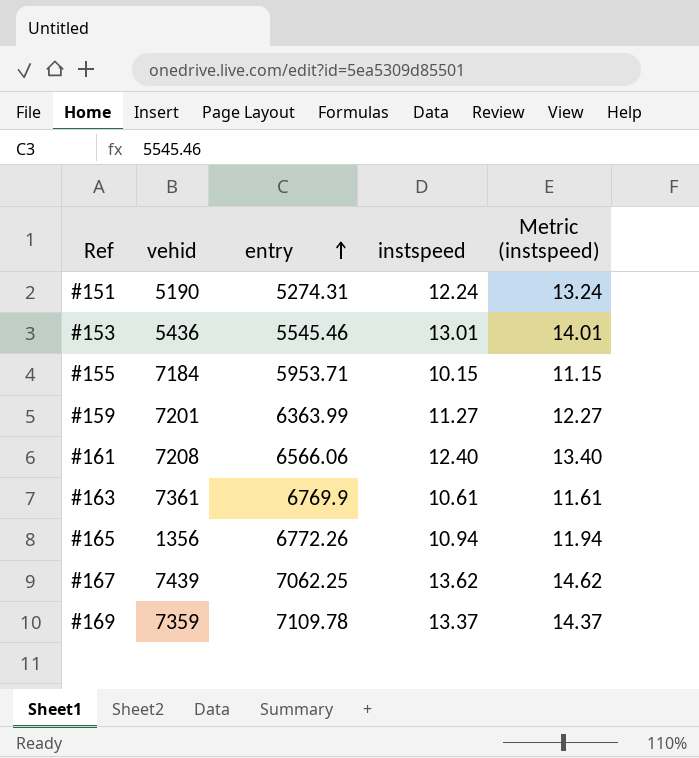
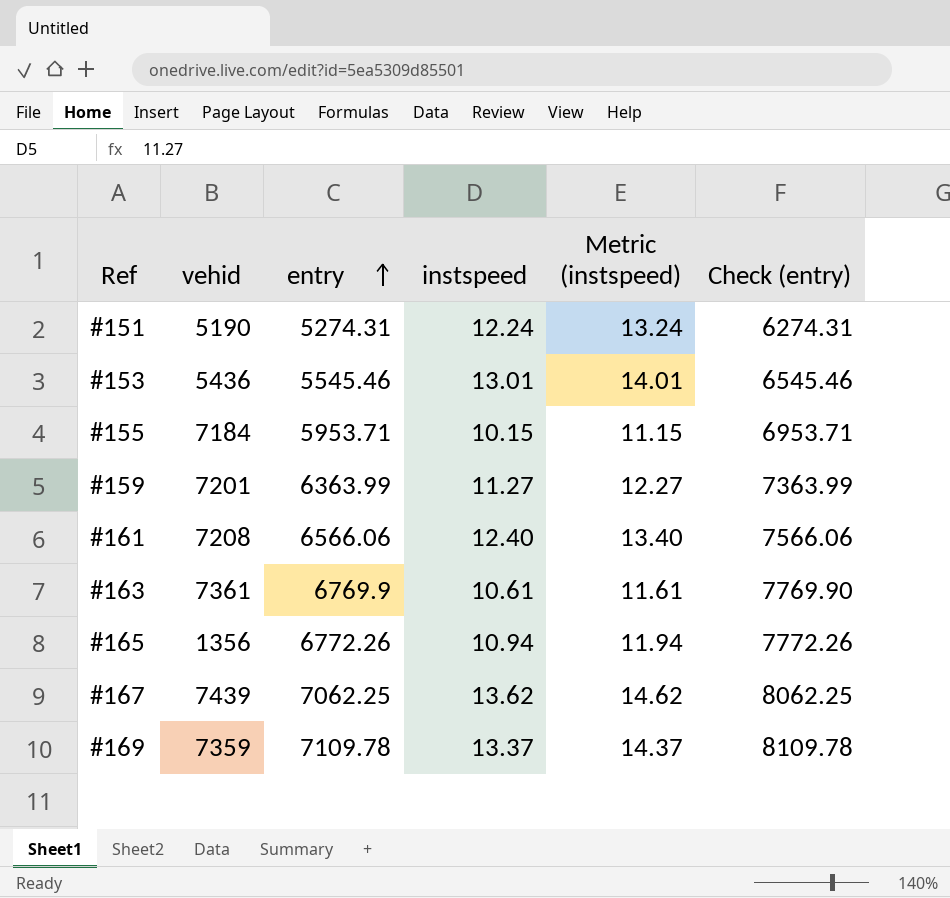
column Check (entry) | formula: none -> [entry] + 1000

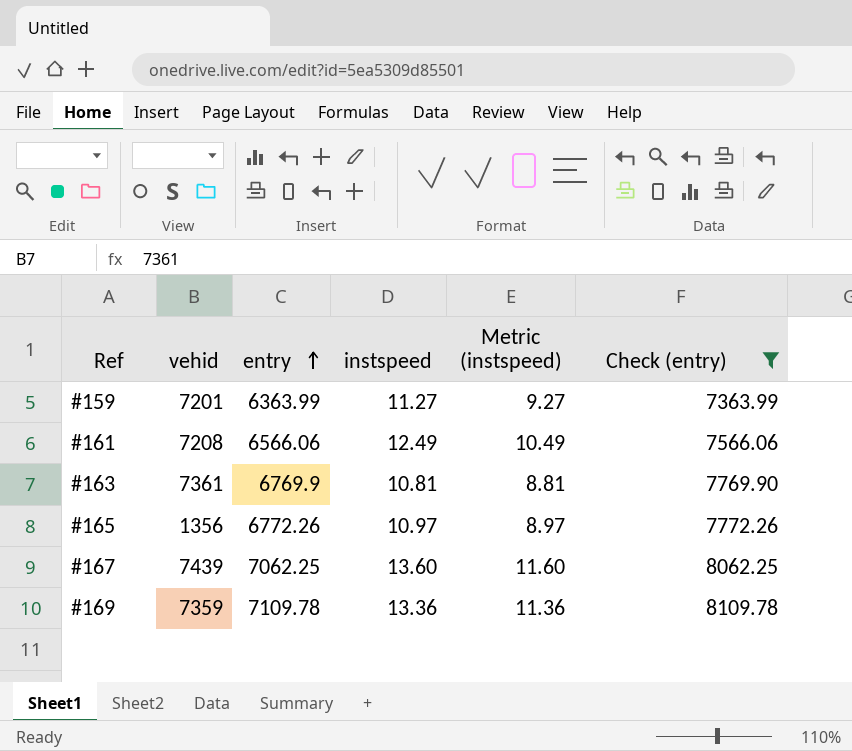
filter: none -> Check (entry) >= 7363.99
column Metric (instspeed) | formula: [instspeed] + 1 -> [instspeed] - 2
#161 | instspeed: 12.40 -> 12.49
#163 | instspeed: 10.61 -> 10.81
#165 | instspeed: 10.94 -> 10.97
#167 | instspeed: 13.62 -> 13.60
#169 | instspeed: 13.37 -> 13.36

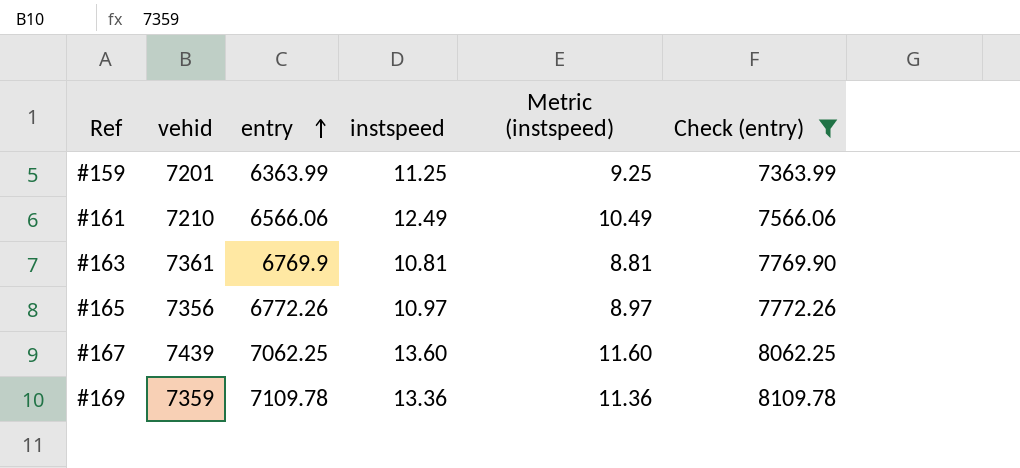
#159 | instspeed: 11.27 -> 11.25
#159 | Metric (instspeed): 9.27 -> 9.25
#161 | vehid: 7208 -> 7210
#165 | vehid: 1356 -> 7356

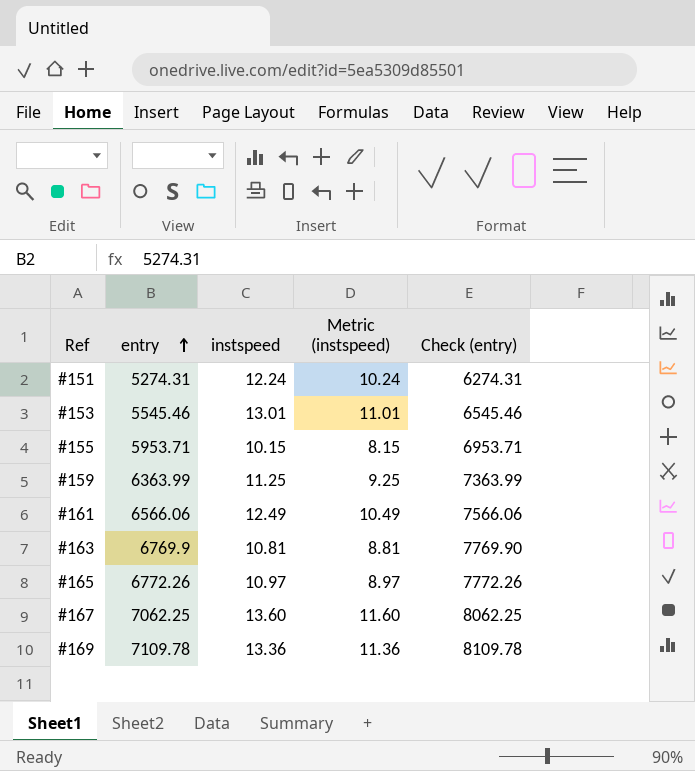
filter: Check (entry) >= 7363.99 -> none
column vehid | position: 2 -> none

